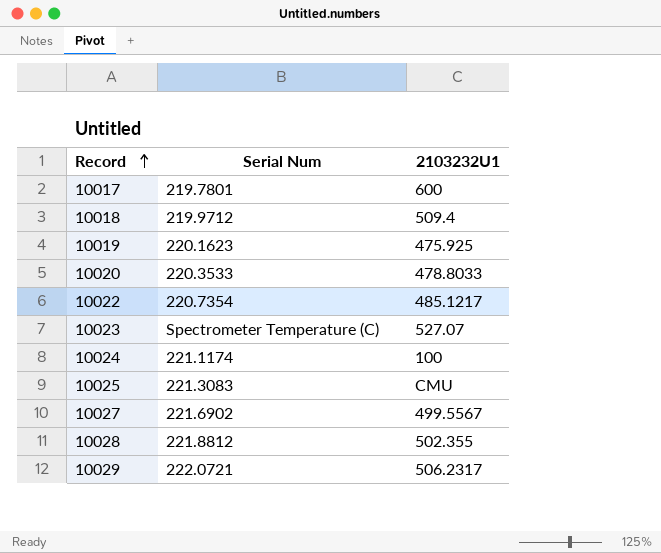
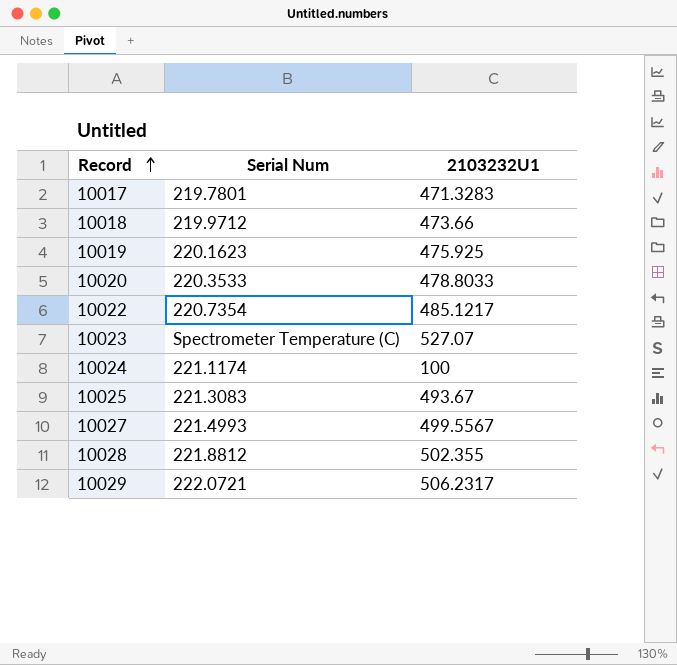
10017 | 2103232U1: 600 -> 471.3283
10018 | 2103232U1: 509.4 -> 473.66
10025 | 2103232U1: CMU -> 493.67
10027 | Serial Num: 221.6902 -> 221.4993

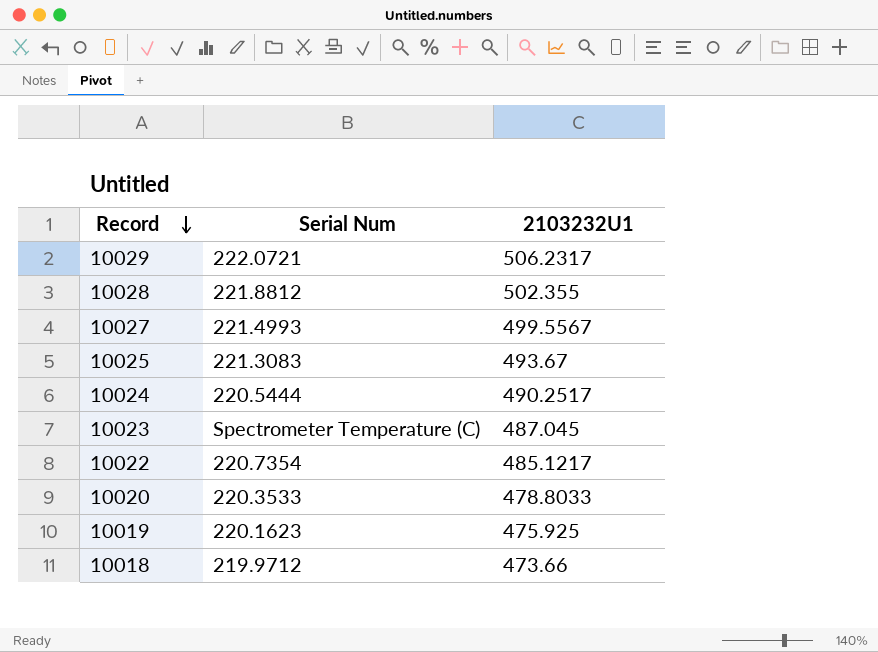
row order: Record ascending -> Record descending
row 10017: 219.7801 | 471.3283 -> none
10024 | Serial Num: 221.1174 -> 220.5444
10024 | 2103232U1: 100 -> 490.2517
10023 | 2103232U1: 527.07 -> 487.045

